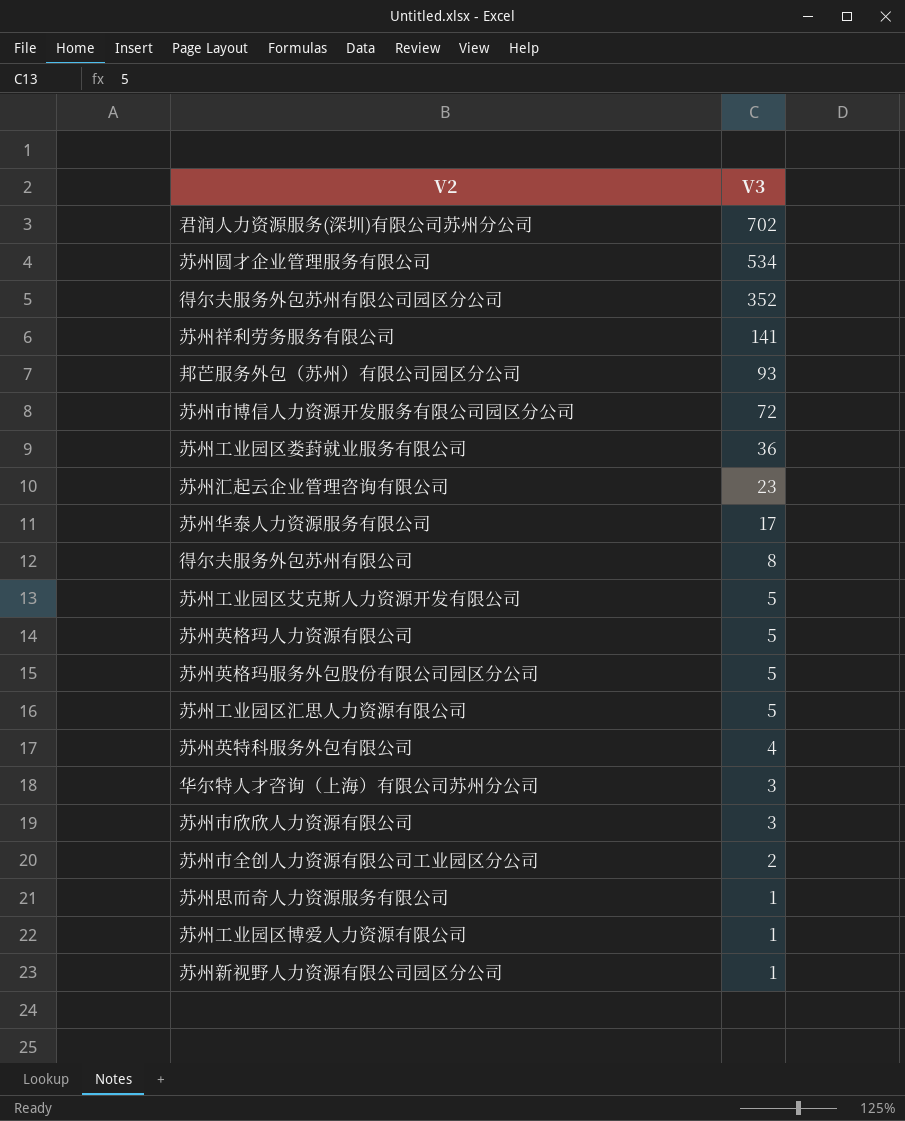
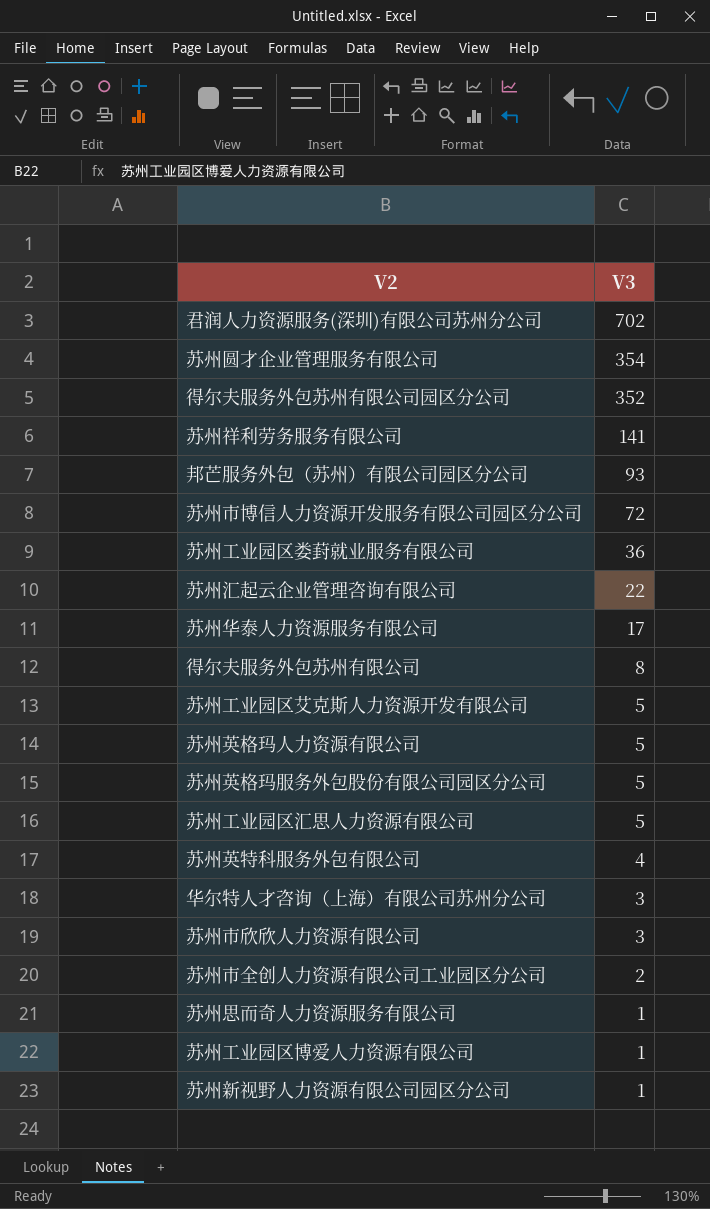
苏州圆才企业管理服务有限公司 | V3: 534 -> 354
苏州汇起云企业管理咨询有限公司 | V3: 23 -> 22

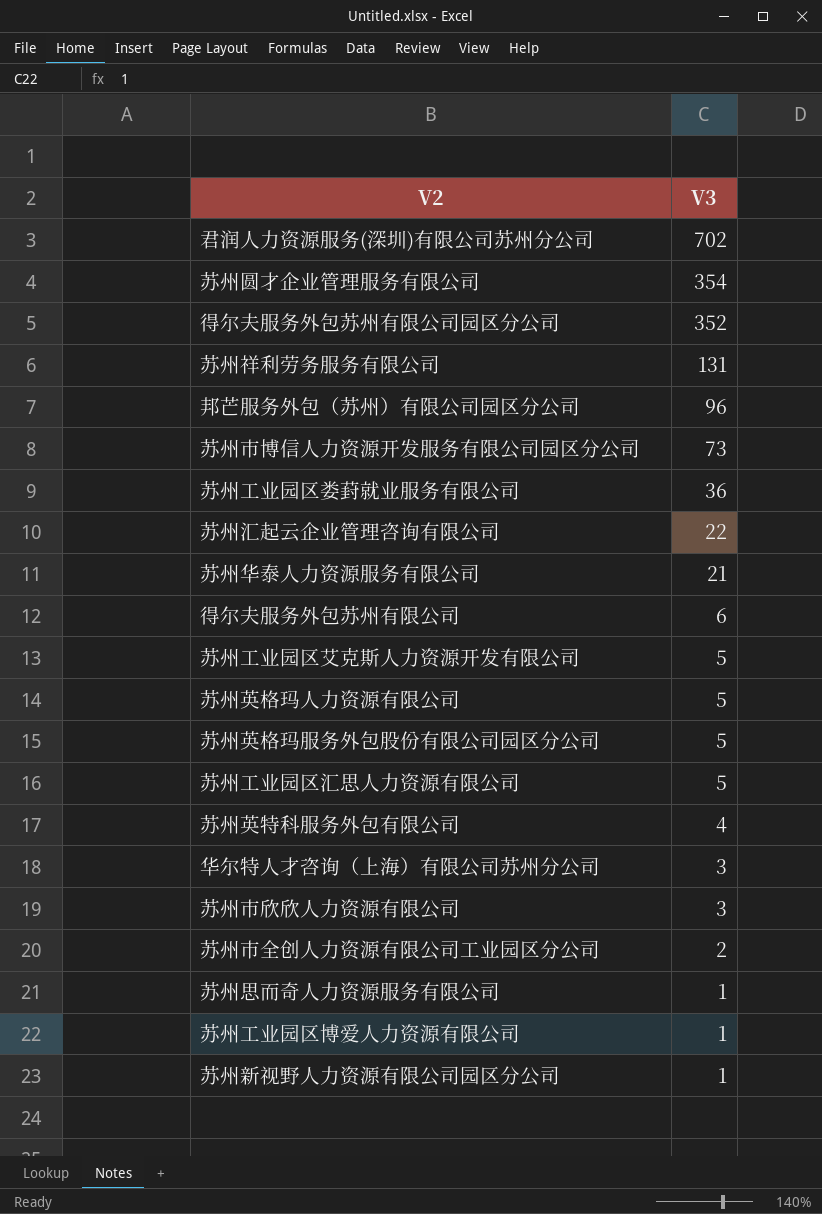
苏州祥利劳务服务有限公司 | V3: 141 -> 131
邦芒服务外包（苏州）有限公司园区分公司 | V3: 93 -> 96
苏州市博信人力资源开发服务有限公司园区分公司 | V3: 72 -> 73
苏州华泰人力资源服务有限公司 | V3: 17 -> 21
得尔夫服务外包苏州有限公司 | V3: 8 -> 6

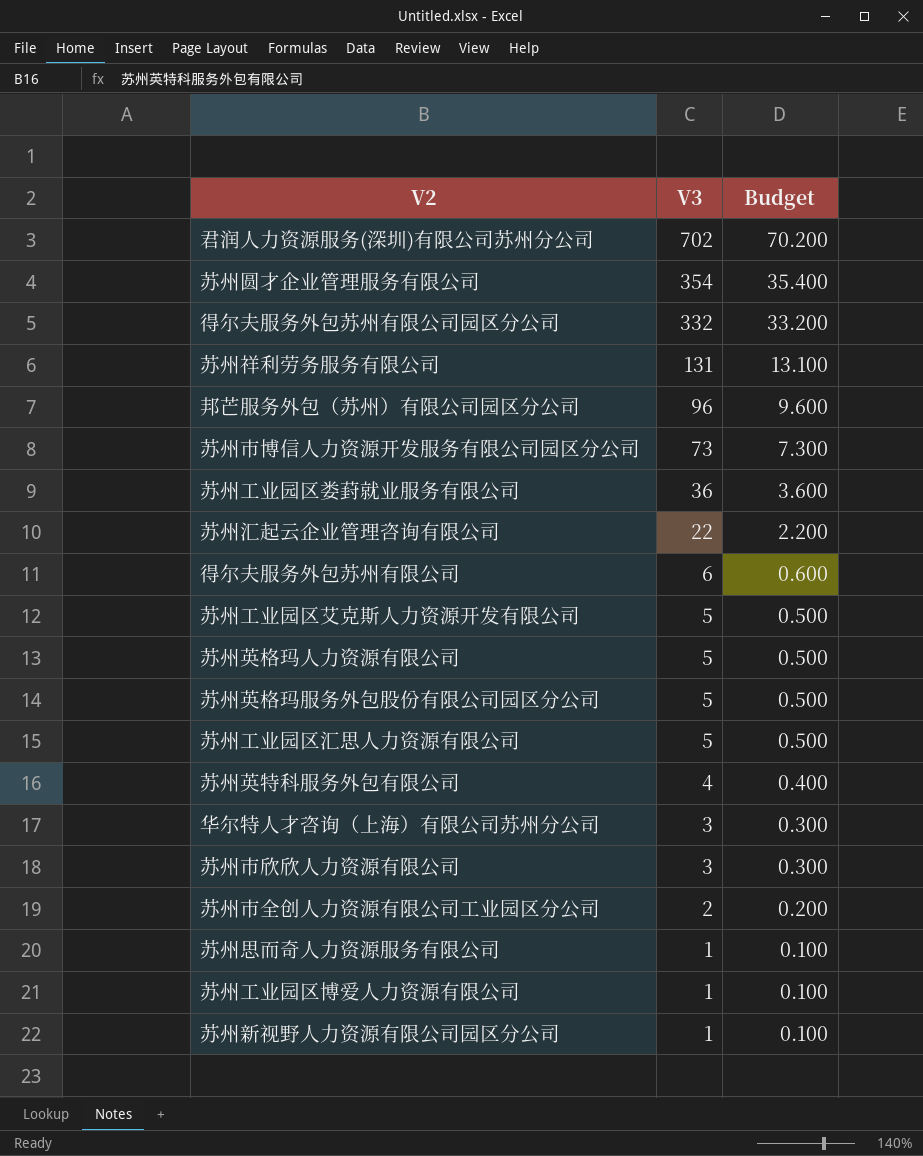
column Budget | formula: none -> [V3] * 0.1
row 苏州华泰人力资源服务有限公司: 21 -> none
得尔夫服务外包苏州有限公司园区分公司 | V3: 352 -> 332

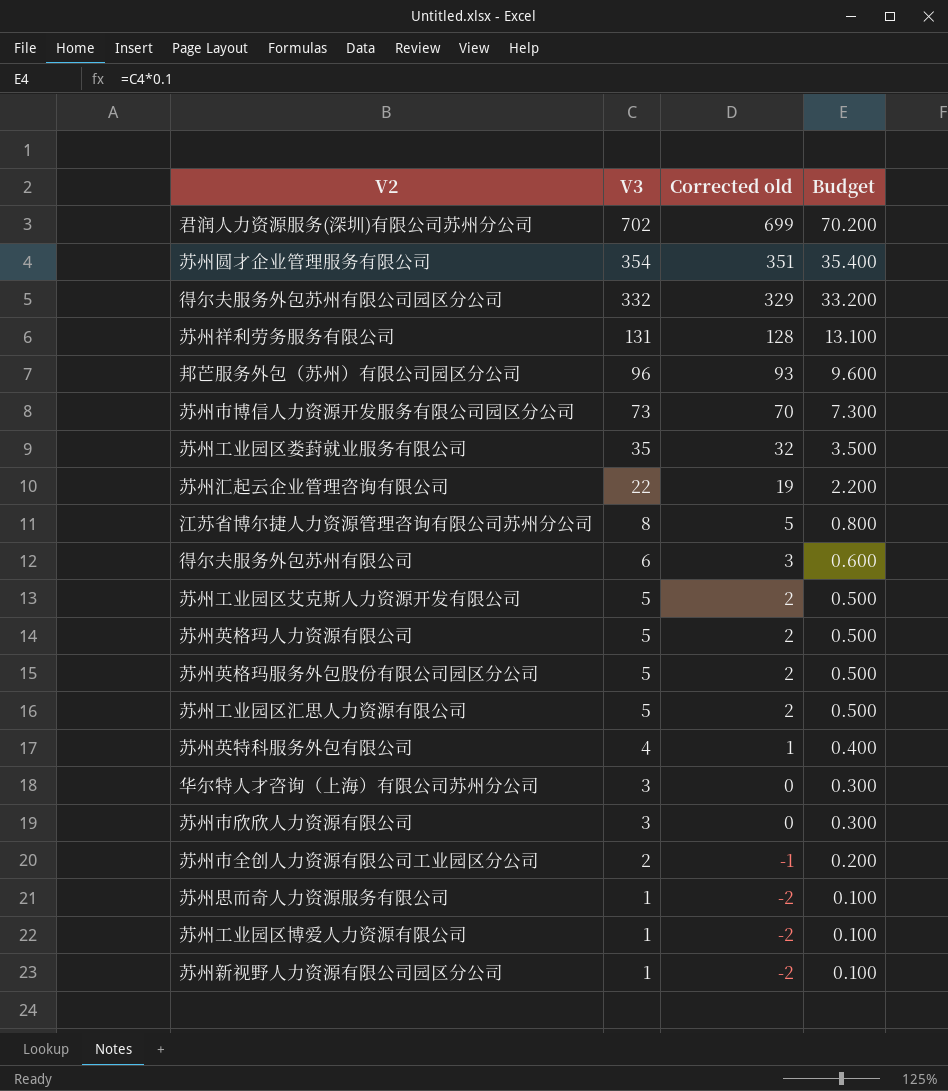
column Corrected old | formula: none -> [V3] - 3
苏州工业园区娄葑就业服务有限公司 | V3: 36 -> 35
苏州工业园区娄葑就业服务有限公司 | Budget: 3.600 -> 3.500
row 江苏省博尔捷人力资源管理咨询有限公司苏州分公司: none -> 8 | 5 | 0.800

